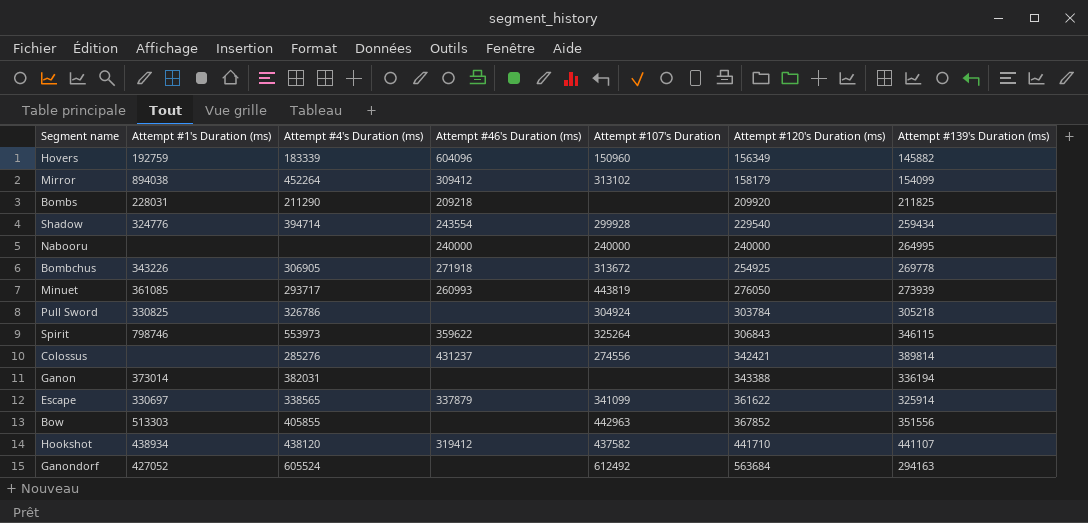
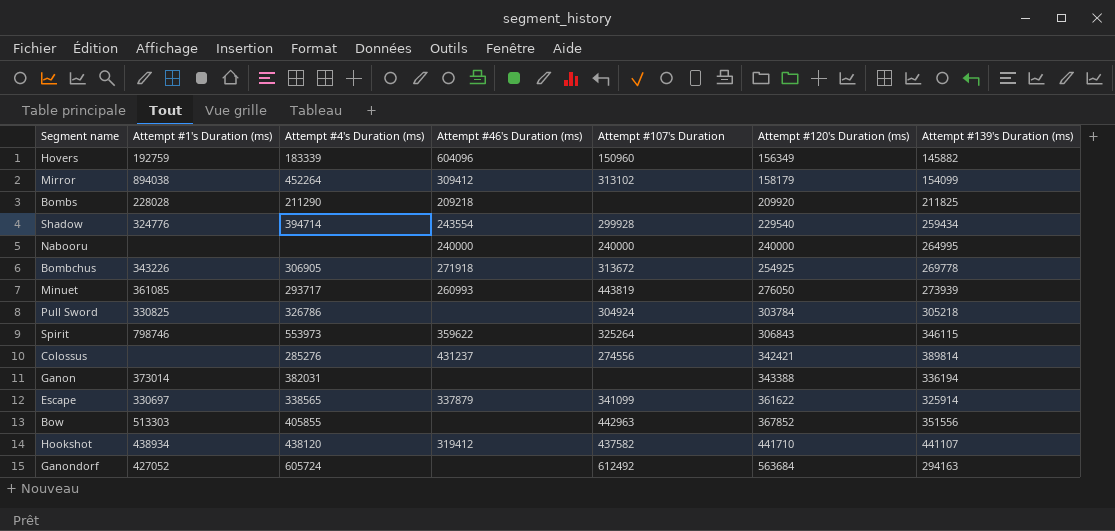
Bombs | Attempt #1's Duration (ms): 228031 -> 228028
Ganondorf | Attempt #4's Duration (ms): 605524 -> 605724

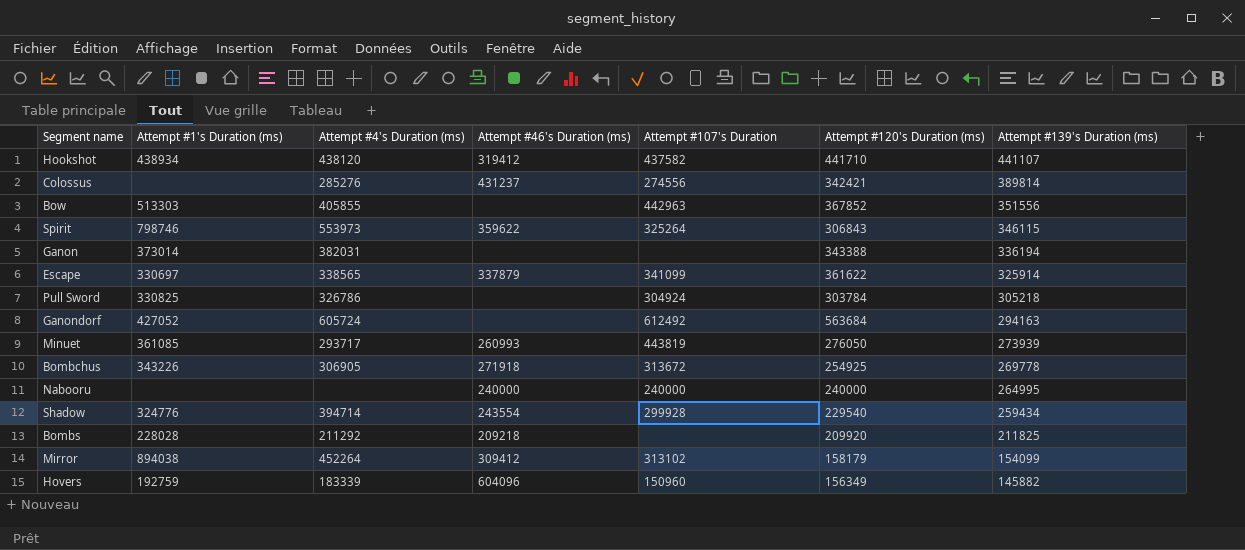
row order: Attempt #120's Duration (ms) ascending -> Attempt #139's Duration (ms) descending
Bombs | Attempt #4's Duration (ms): 211290 -> 211292

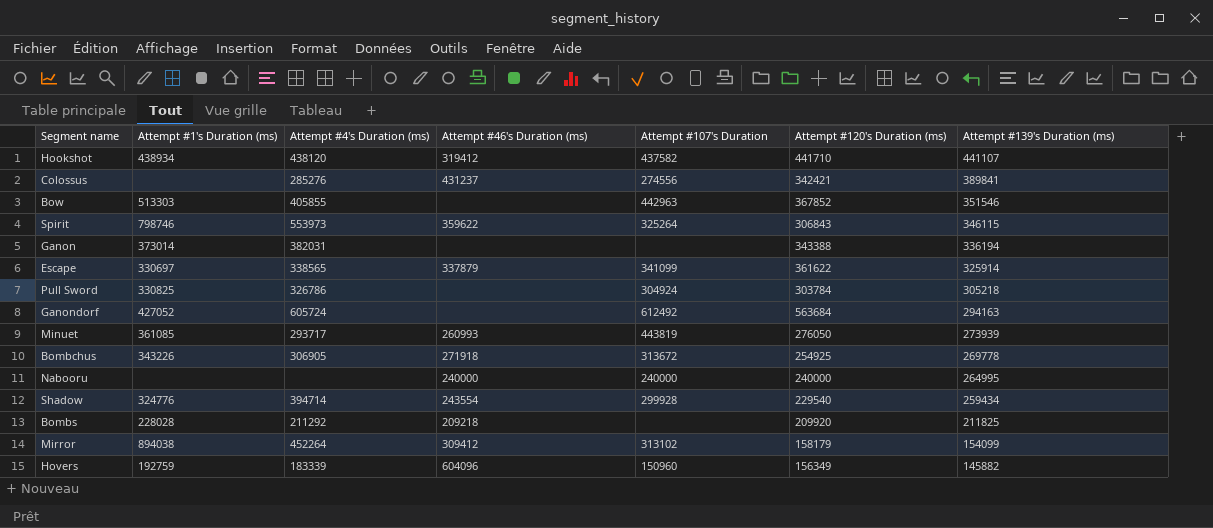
Colossus | Attempt #139's Duration (ms): 389814 -> 389841
Bow | Attempt #139's Duration (ms): 351556 -> 351546

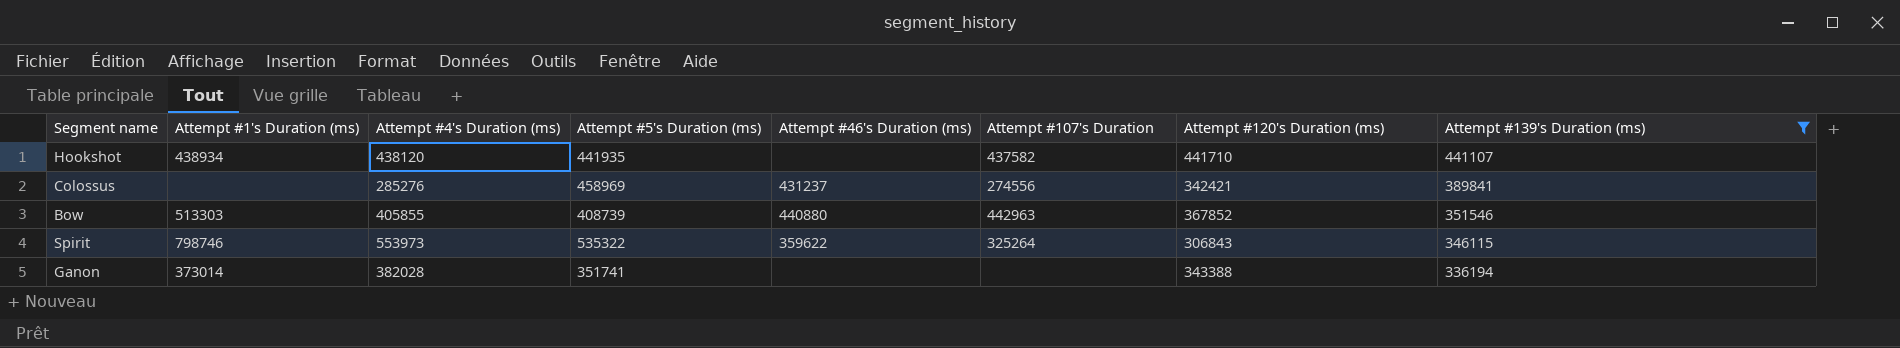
filter: none -> Attempt #139's Duration (ms) >= 336194
column Attempt #5's Duration (ms) | position: none -> 4
Hookshot | Attempt #46's Duration (ms): 319412 -> none
Bow | Attempt #46's Duration (ms): none -> 440880
Ganon | Attempt #4's Duration (ms): 382031 -> 382028

